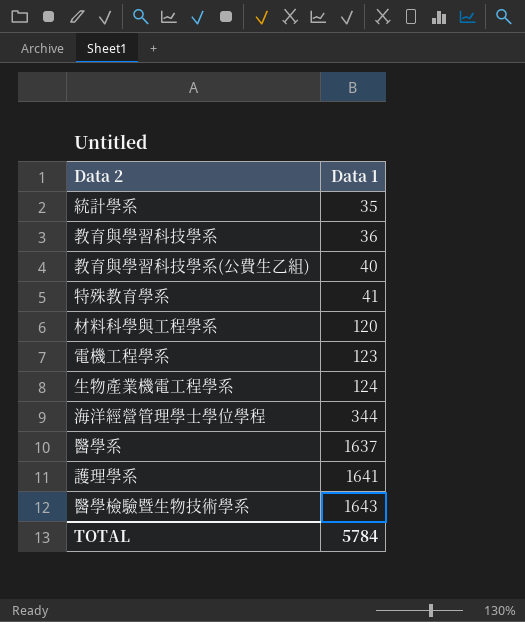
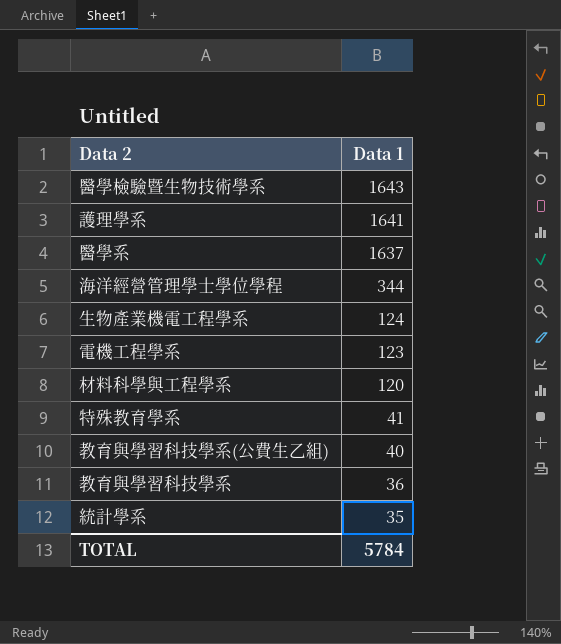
row order: Data 1 ascending -> Data 1 descending

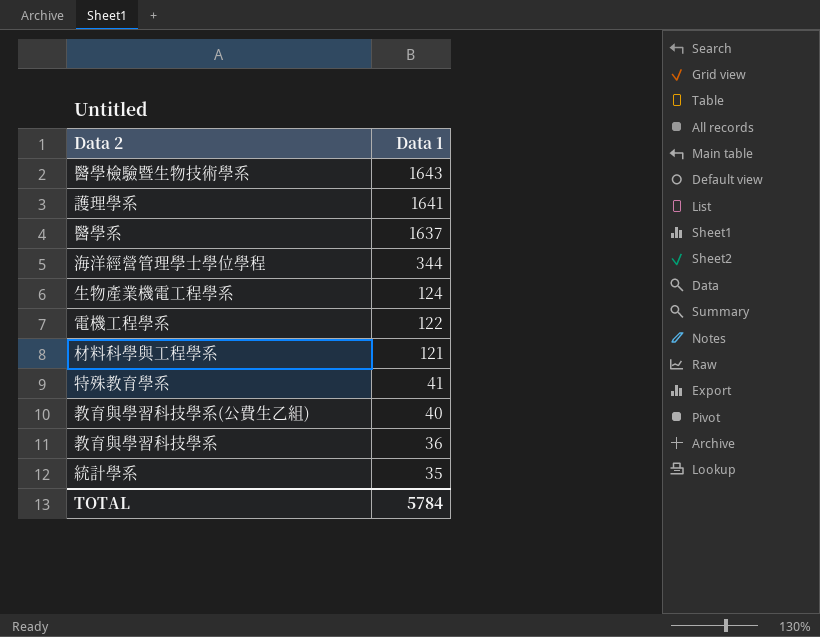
電機工程學系 | Data 1: 123 -> 122
材料科學與工程學系 | Data 1: 120 -> 121

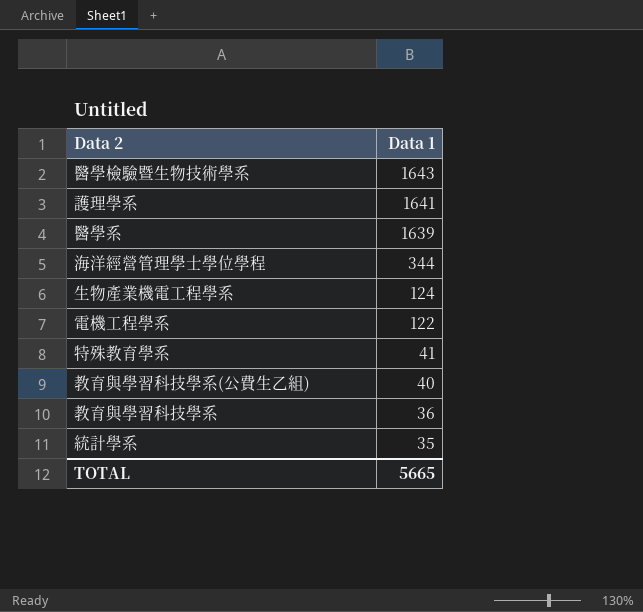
row 材料科學與工程學系: 121 -> none
醫學系 | Data 1: 1637 -> 1639
TOTAL | Data 1: 5784 -> 5665

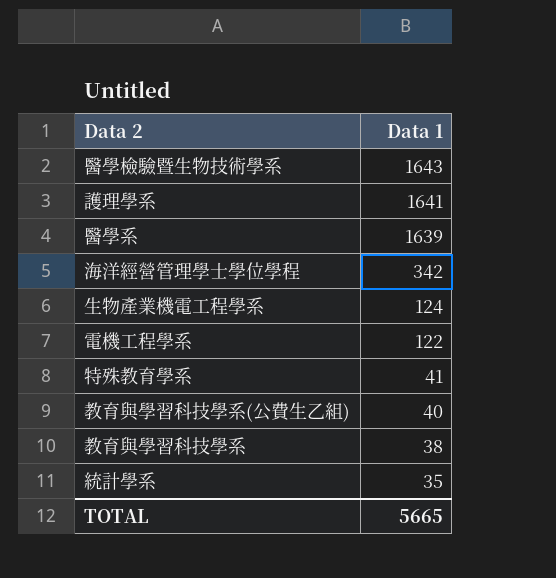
海洋經營管理學士學位學程 | Data 1: 344 -> 342
教育與學習科技學系 | Data 1: 36 -> 38

